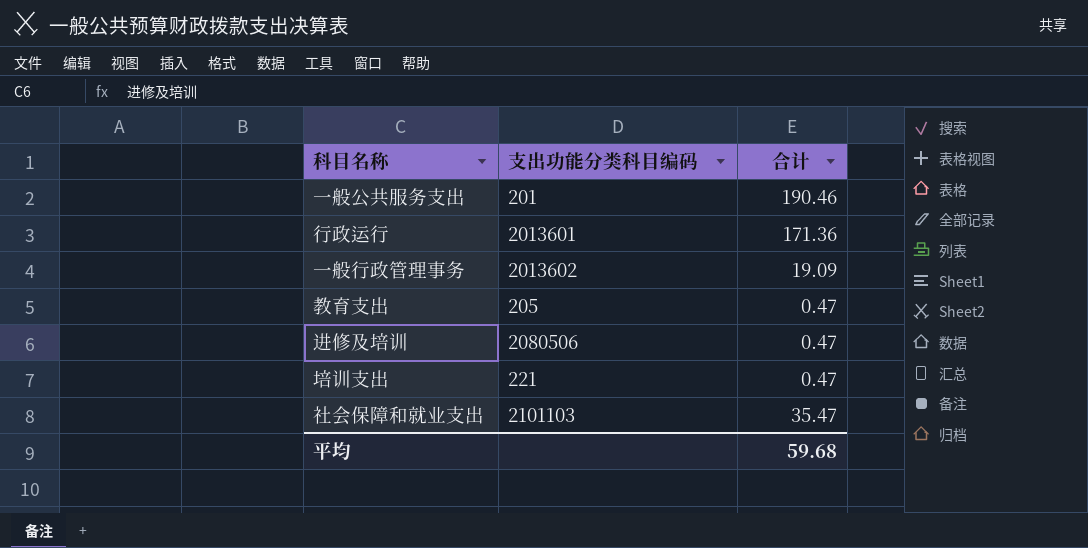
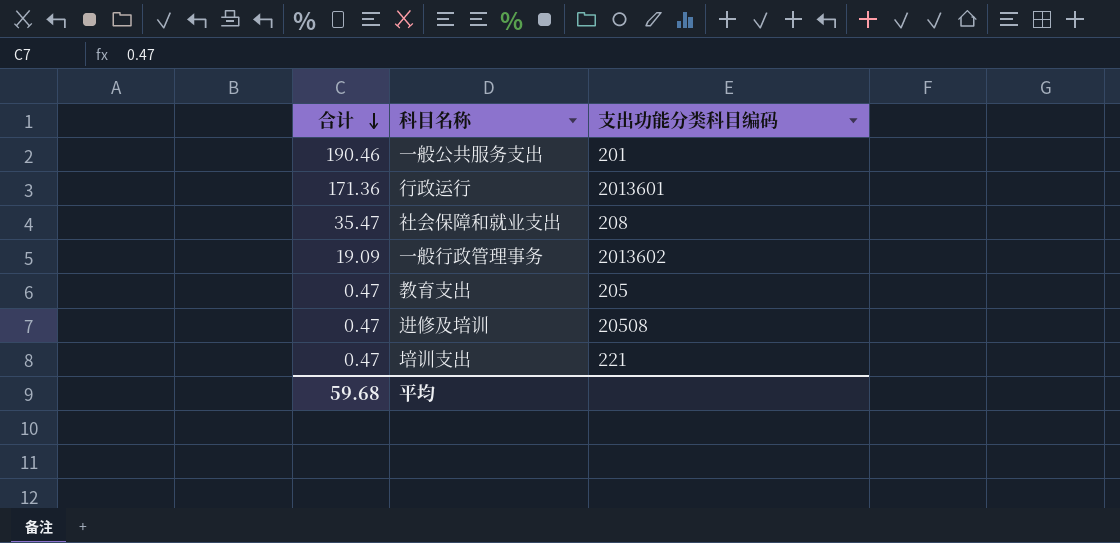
row order: none -> 合计 descending
column 合计 | position: 3 -> 1
社会保障和就业支出 | 支出功能分类科目编码: 2101103 -> 208
进修及培训 | 支出功能分类科目编码: 2080506 -> 20508

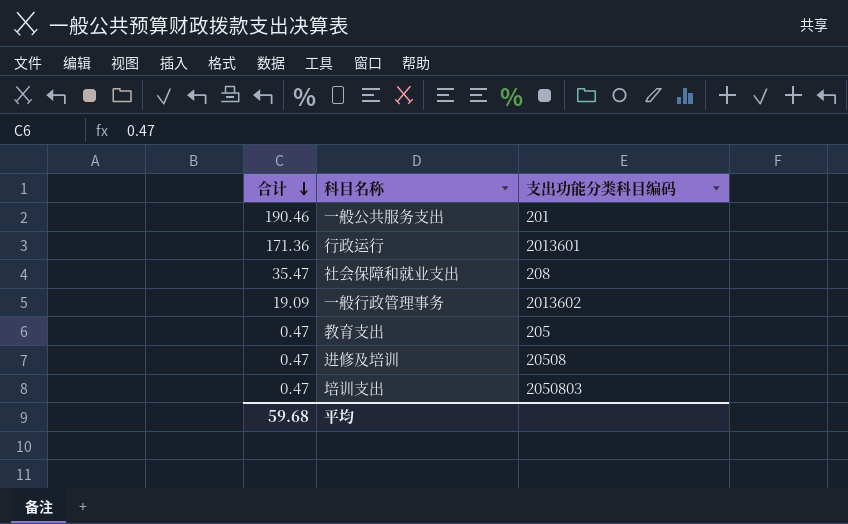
培训支出 | 支出功能分类科目编码: 221 -> 2050803

